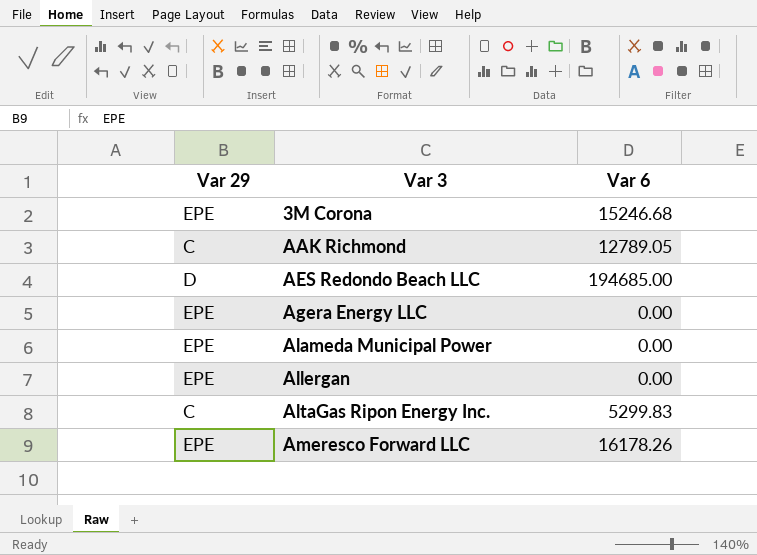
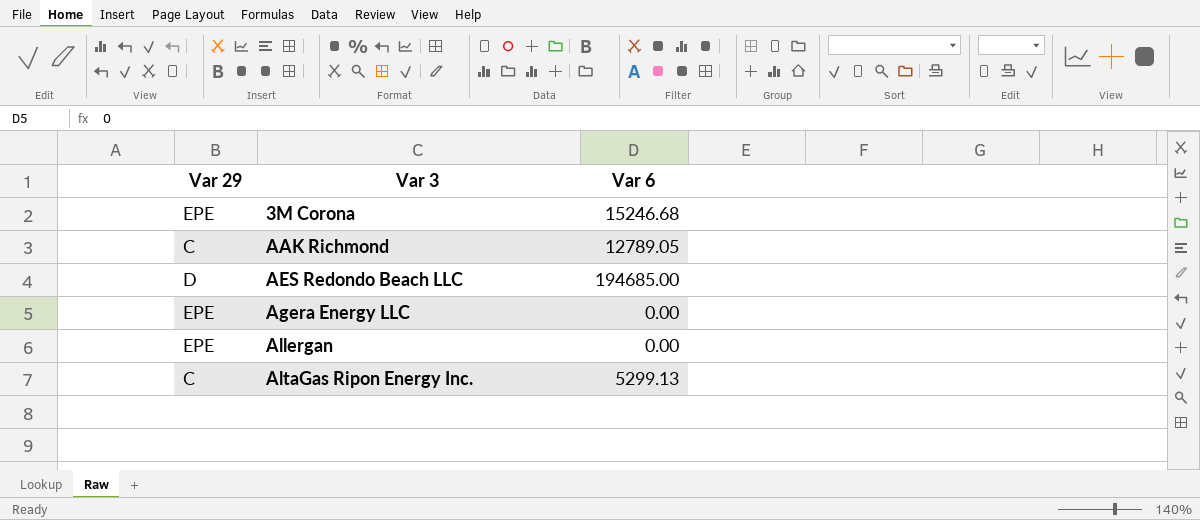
row Alameda Municipal Power: EPE | 0.00 -> none
row Ameresco Forward LLC: EPE | 16178.26 -> none
AltaGas Ripon Energy Inc. | Var 6: 5299.83 -> 5299.13

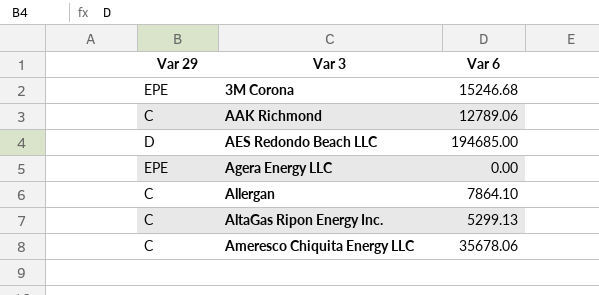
AAK Richmond | Var 6: 12789.05 -> 12789.06
Allergan | Var 29: EPE -> C
Allergan | Var 6: 0.00 -> 7864.10
row Ameresco Chiquita Energy LLC: none -> C | 35678.06

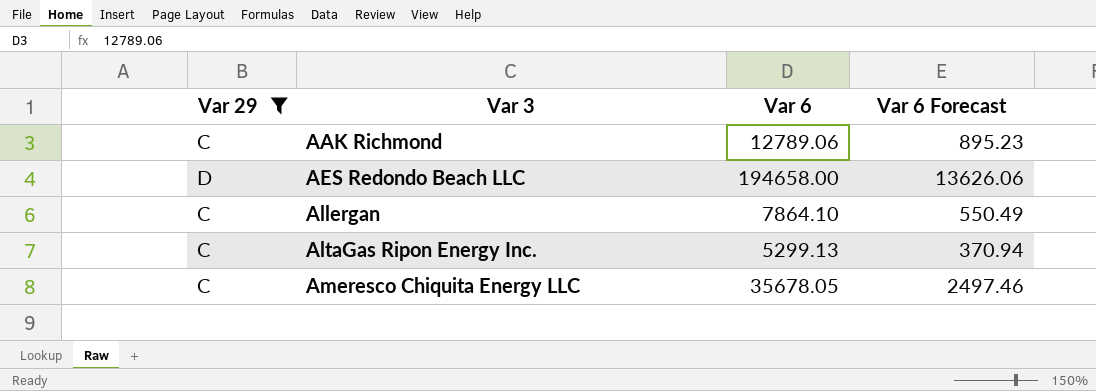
filter: none -> Var 29 != EPE
column Var 6 Forecast | formula: none -> [Var 6] * 0.07
AES Redondo Beach LLC | Var 6: 194685.00 -> 194658.00
Ameresco Chiquita Energy LLC | Var 6: 35678.06 -> 35678.05

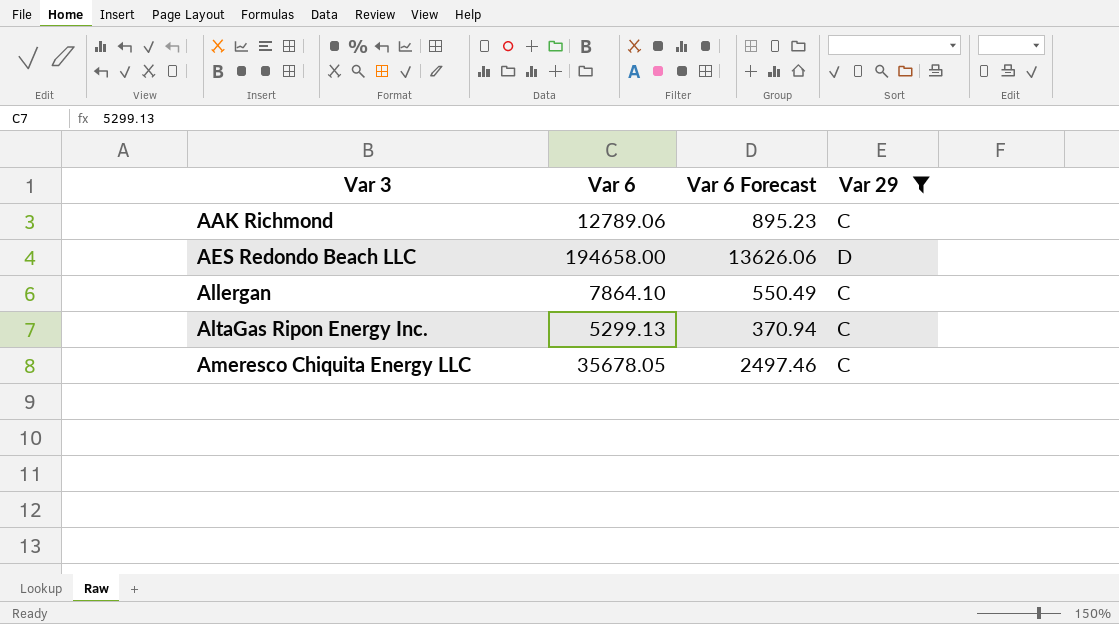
column Var 29 | position: 1 -> 4

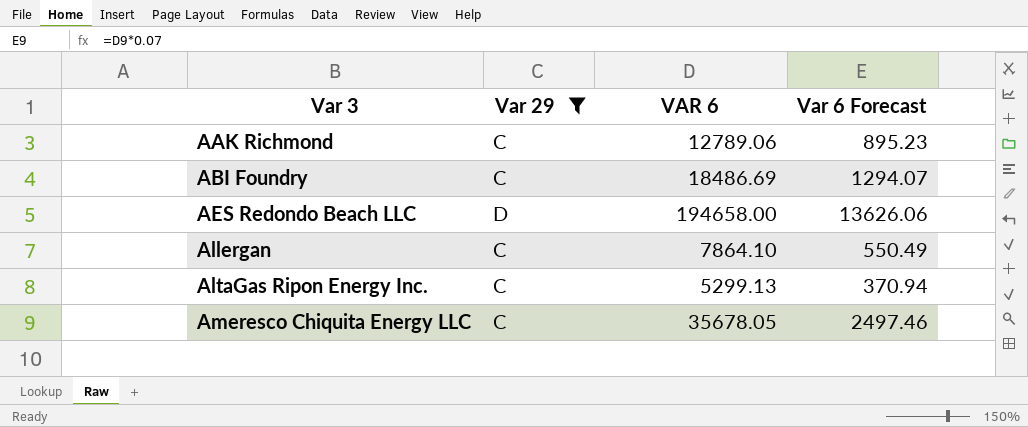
column Var 29 | position: 4 -> 2
column name: Var 6 -> VAR 6
row ABI Foundry: none -> C | 18486.69 | 1294.07

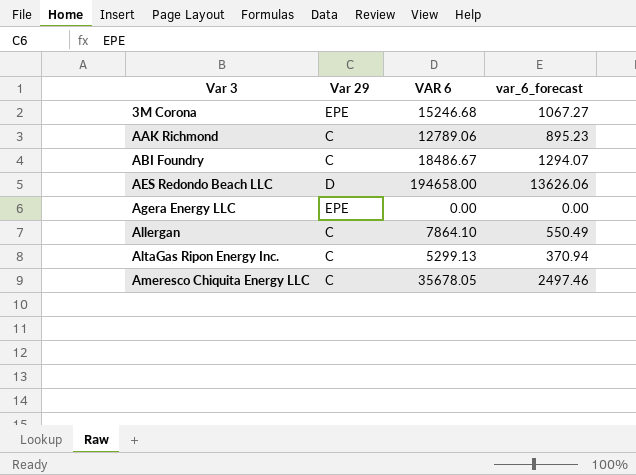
filter: Var 29 != EPE -> none
column name: Var 6 Forecast -> var_6_forecast
ABI Foundry | VAR 6: 18486.69 -> 18486.67

